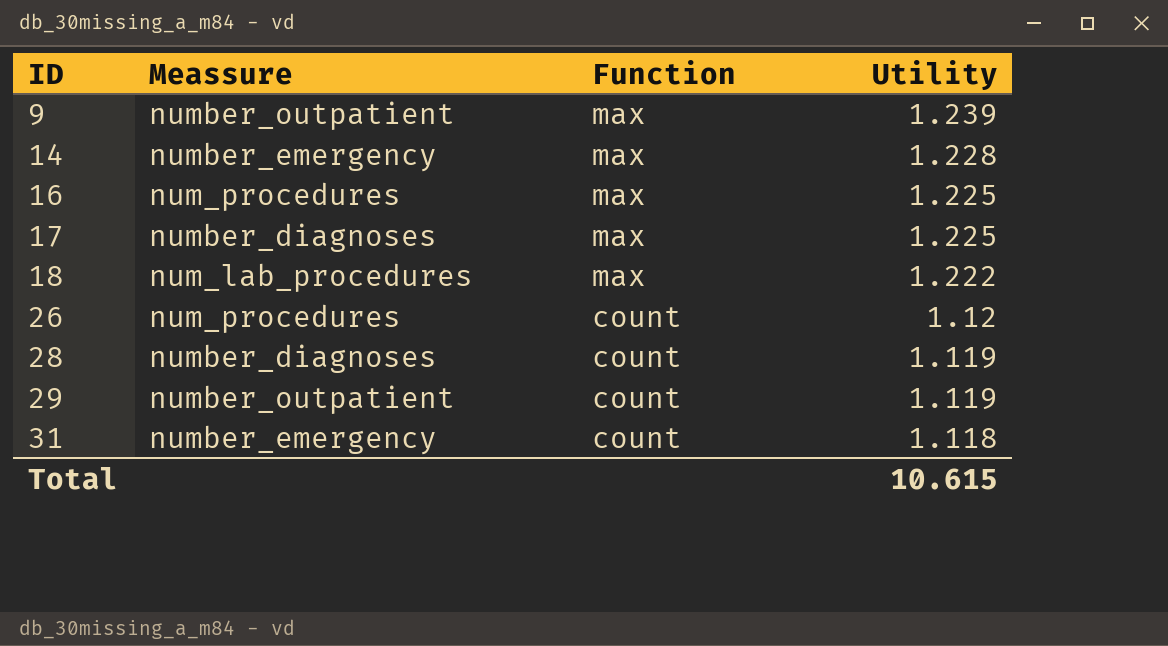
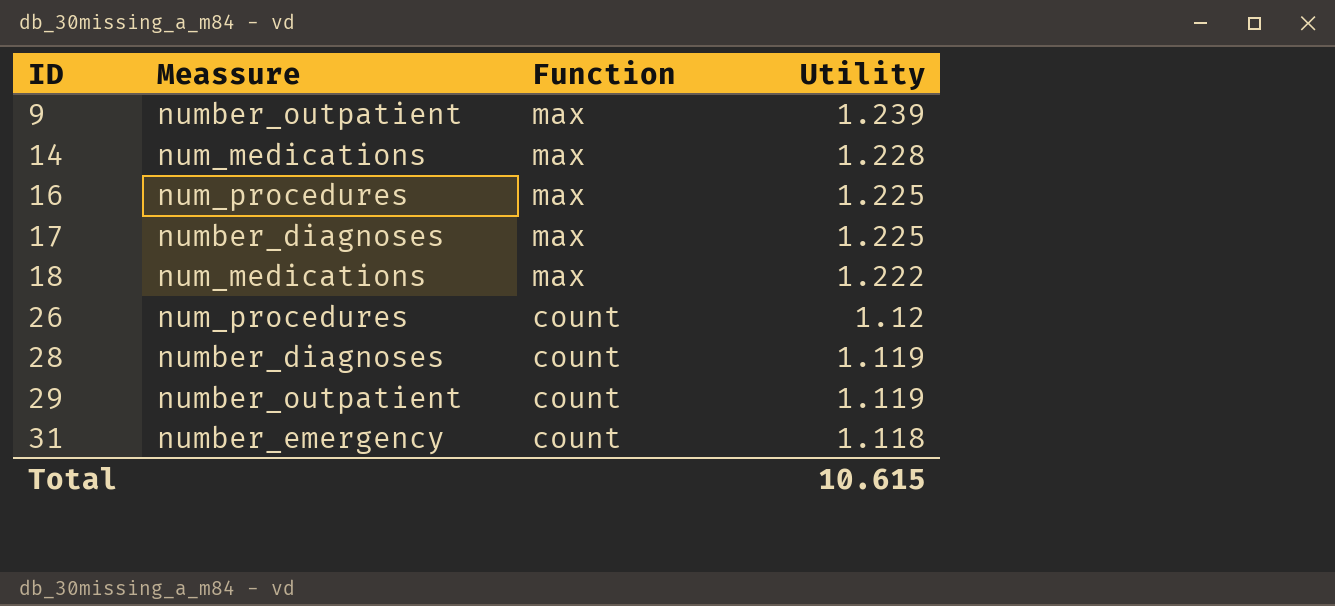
14 | Meassure: number_emergency -> num_medications
18 | Meassure: num_lab_procedures -> num_medications

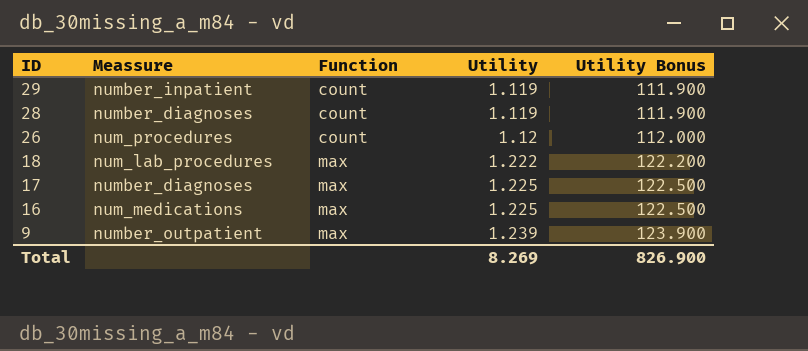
row order: ID ascending -> ID descending
column Utility Bonus | formula: none -> [Utility] * 100
row 14: num_medications | max | 1.228 -> none
row 31: number_emergency | count | 1.118 -> none
29 | Meassure: number_outpatient -> number_inpatient
18 | Meassure: num_medications -> num_lab_procedures
16 | Meassure: num_procedures -> num_medications
Total | Utility: 10.615 -> 8.269

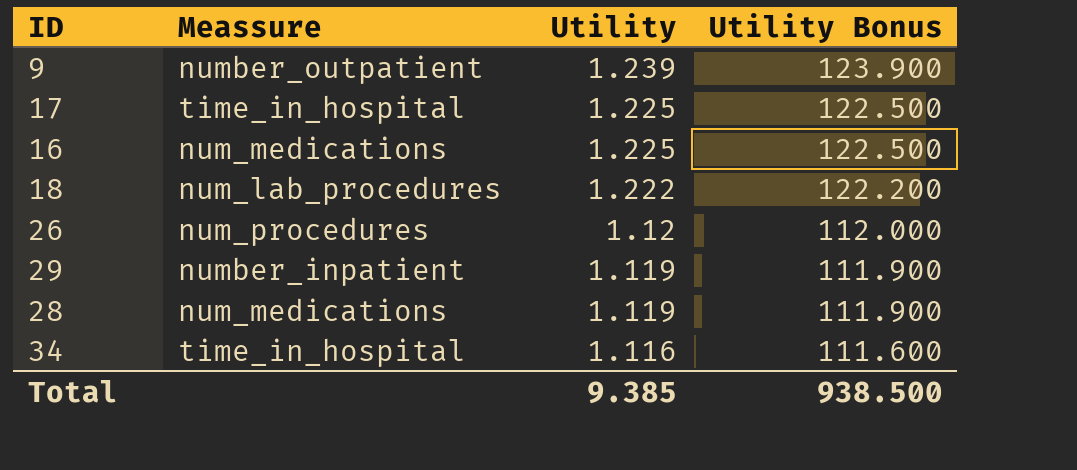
row order: ID descending -> Utility descending
column Function | position: 3 -> none
17 | Meassure: number_diagnoses -> time_in_hospital
28 | Meassure: number_diagnoses -> num_medications
row 34: none -> time_in_hospital | 1.116 | 111.600
Total | Utility: 8.269 -> 9.385
Total | Utility Bonus: 826.900 -> 938.500

